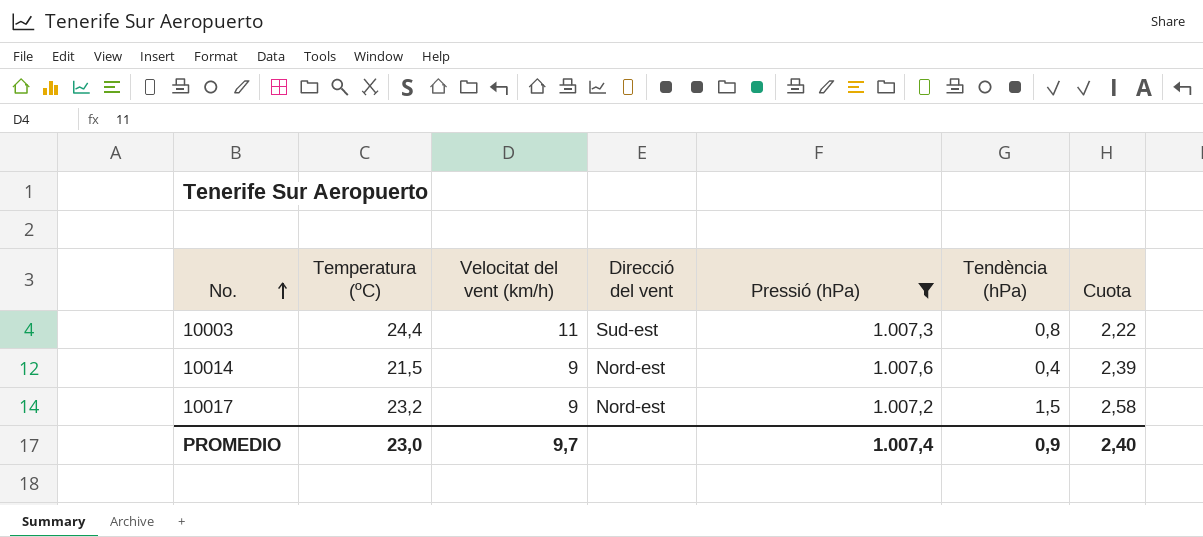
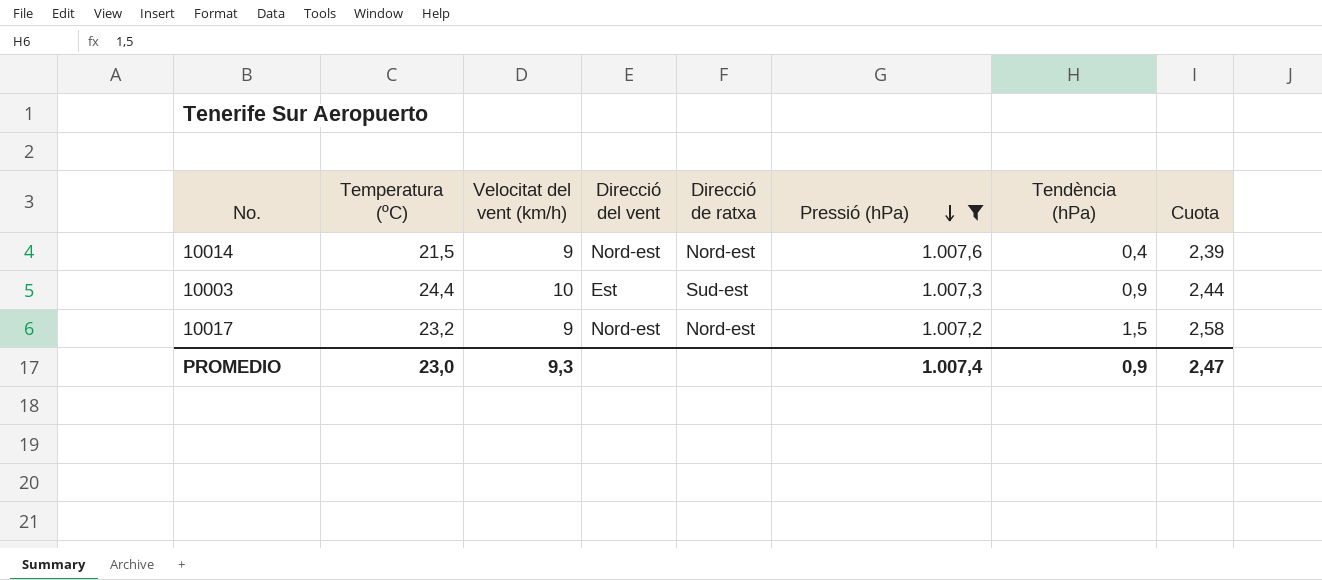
row order: No. ascending -> Pressió (hPa) descending
column Direcció de ratxa | position: none -> 5
10003 | Velocitat del vent (km/h): 11 -> 10
10003 | Direcció del vent: Sud-est -> Est
10003 | Tendència (hPa): 0,8 -> 0,9
10003 | Cuota: 2,22 -> 2,44
PROMEDIO | Velocitat del vent (km/h): 9,7 -> 9,3
PROMEDIO | Cuota: 2,40 -> 2,47

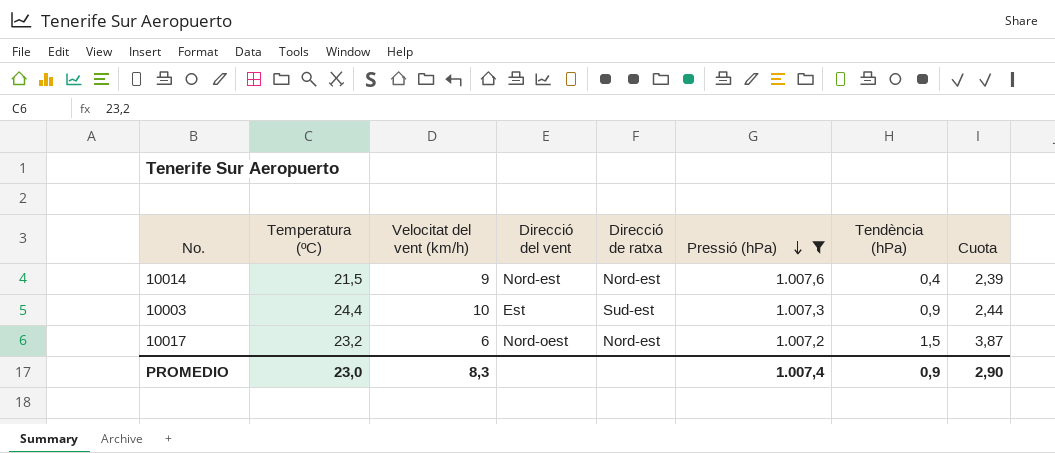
10017 | Velocitat del vent (km/h): 9 -> 6
10017 | Direcció del vent: Nord-est -> Nord-oest
10017 | Cuota: 2,58 -> 3,87
PROMEDIO | Velocitat del vent (km/h): 9,3 -> 8,3
PROMEDIO | Cuota: 2,47 -> 2,90

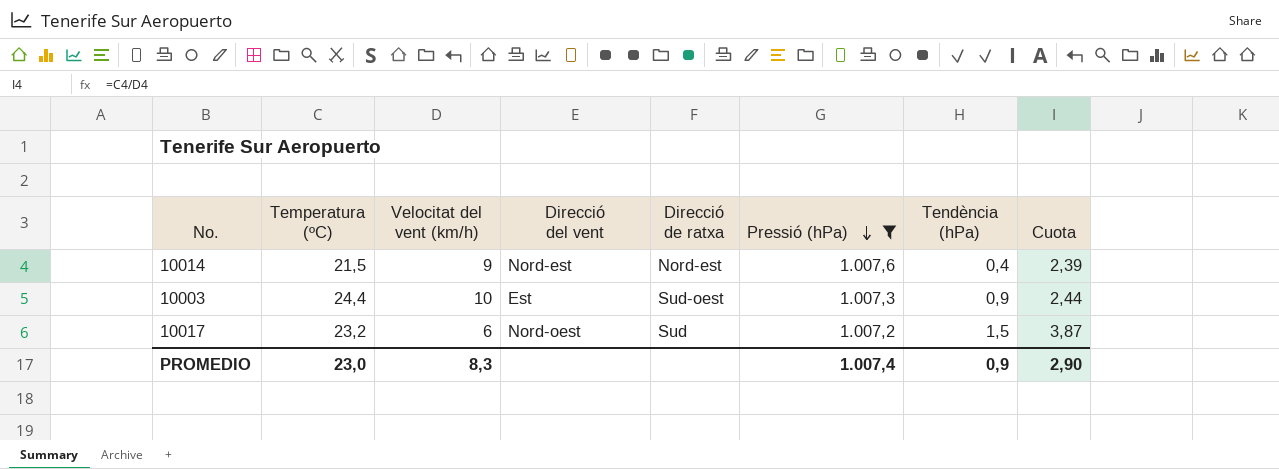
10003 | Direcció de ratxa: Sud-est -> Sud-oest
10017 | Direcció de ratxa: Nord-est -> Sud

